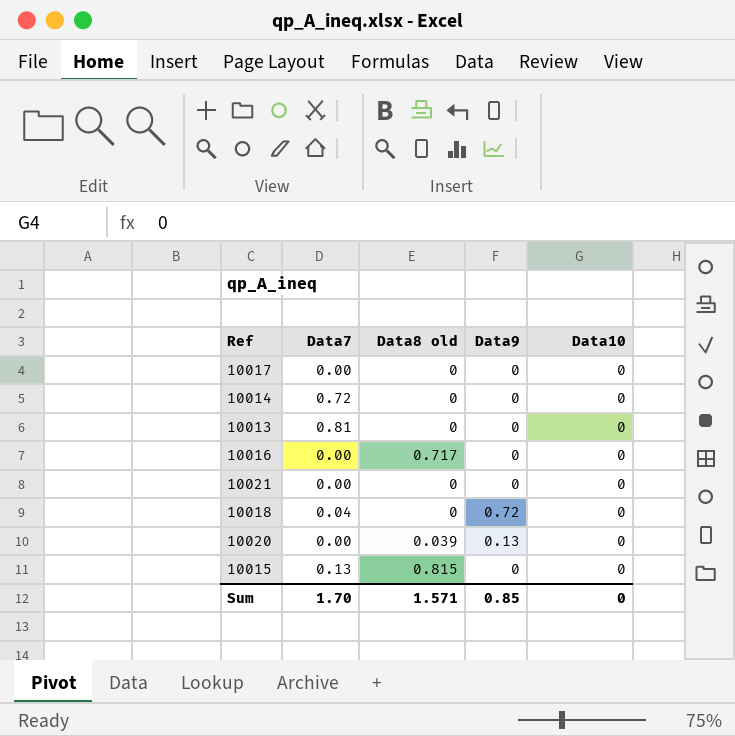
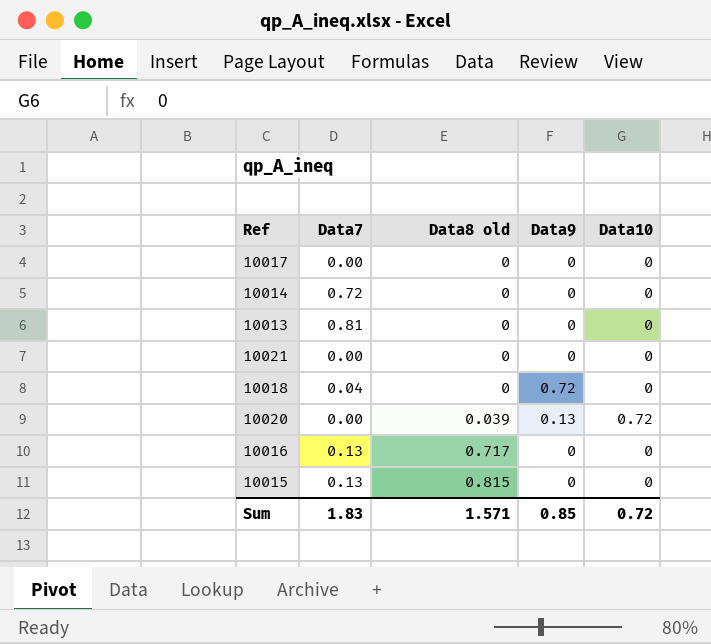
row order: none -> Data8 old ascending
10020 | Data10: 0 -> 0.72
10016 | Data7: 0.00 -> 0.13
Sum | Data7: 1.70 -> 1.83
Sum | Data10: 0 -> 0.72

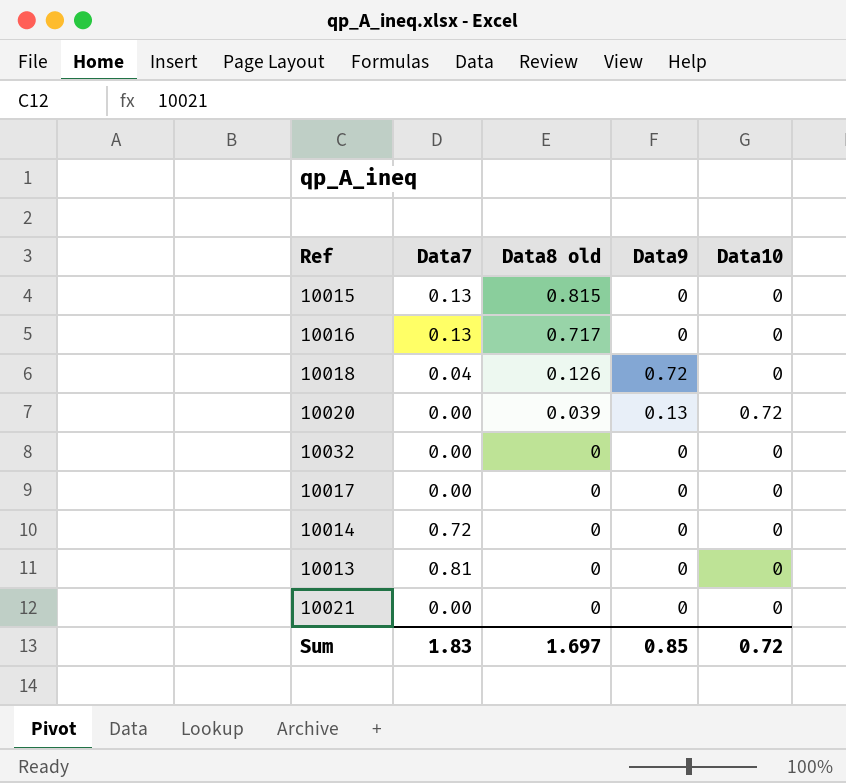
row order: Data8 old ascending -> Data8 old descending
10018 | Data8 old: 0 -> 0.126
row 10032: none -> 0.00 | 0 | 0 | 0
Sum | Data8 old: 1.571 -> 1.697

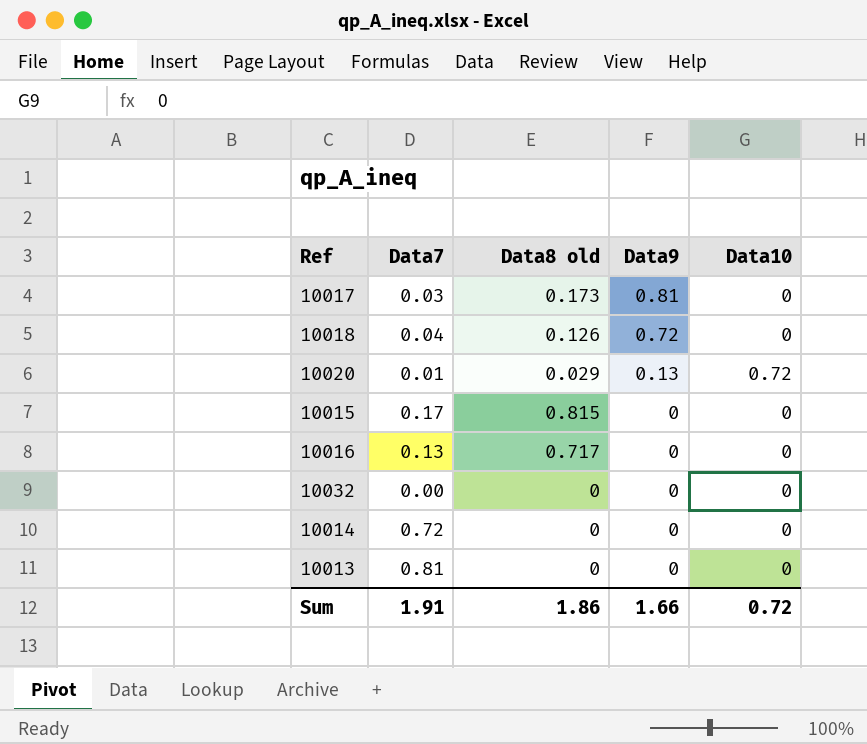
row order: Data8 old descending -> Data9 descending
row 10021: 0.00 | 0 | 0 | 0 -> none
10017 | Data7: 0.00 -> 0.03
10017 | Data8 old: 0 -> 0.173
10017 | Data9: 0 -> 0.81
10020 | Data7: 0.00 -> 0.01
10020 | Data8 old: 0.039 -> 0.029
10015 | Data7: 0.13 -> 0.17
Sum | Data7: 1.83 -> 1.91
Sum | Data8 old: 1.697 -> 1.86
Sum | Data9: 0.85 -> 1.66

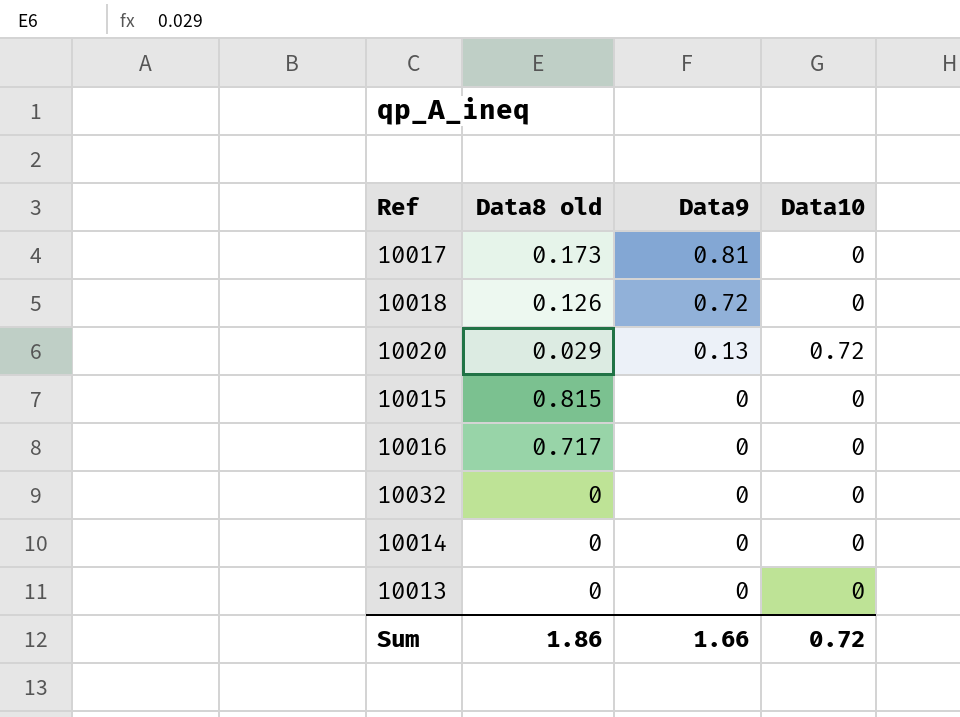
column Data7 | position: 2 -> none

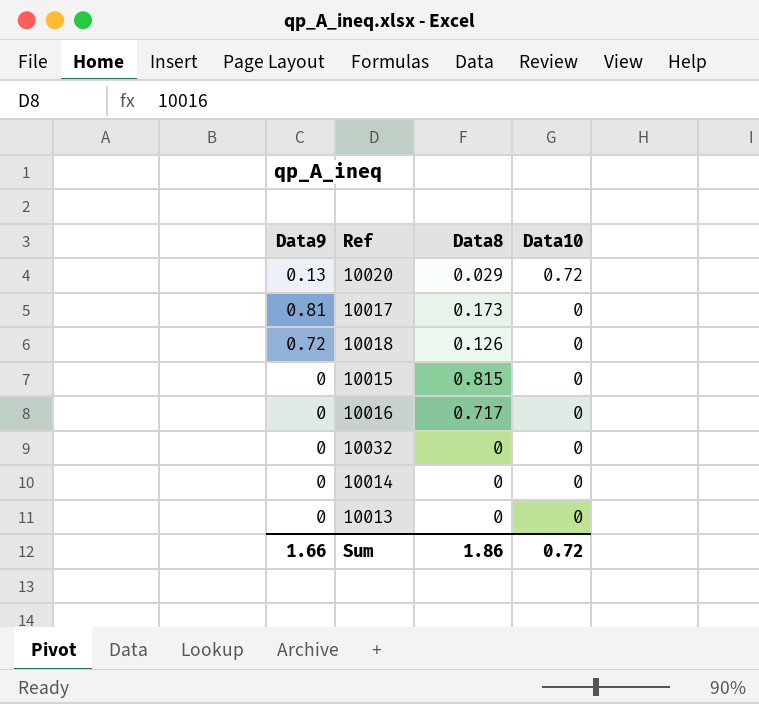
row order: Data9 descending -> Data10 descending
column Data9 | position: 3 -> 1
column name: Data8 old -> Data8

